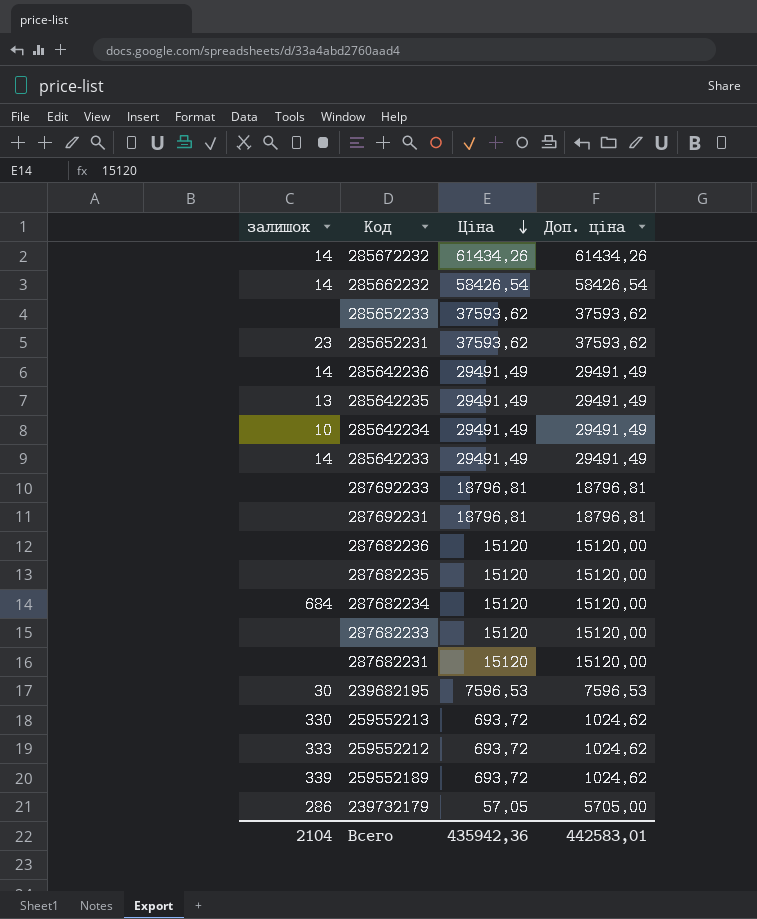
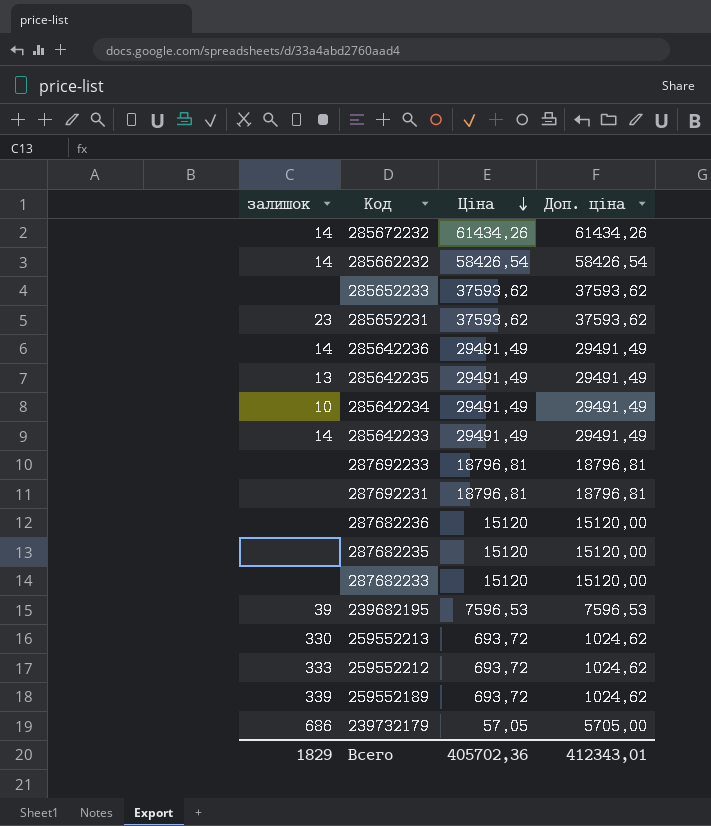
row 287682234: 684 | 15120 | 15120,00 -> none
row 287682231: none | 15120 | 15120,00 -> none
239682195 | залишок: 30 -> 39
239732179 | залишок: 286 -> 686
Всего | залишок: 2104 -> 1829
Всего | Ціна: 435942,36 -> 405702,36
Всего | Доп. ціна: 442583,01 -> 412343,01

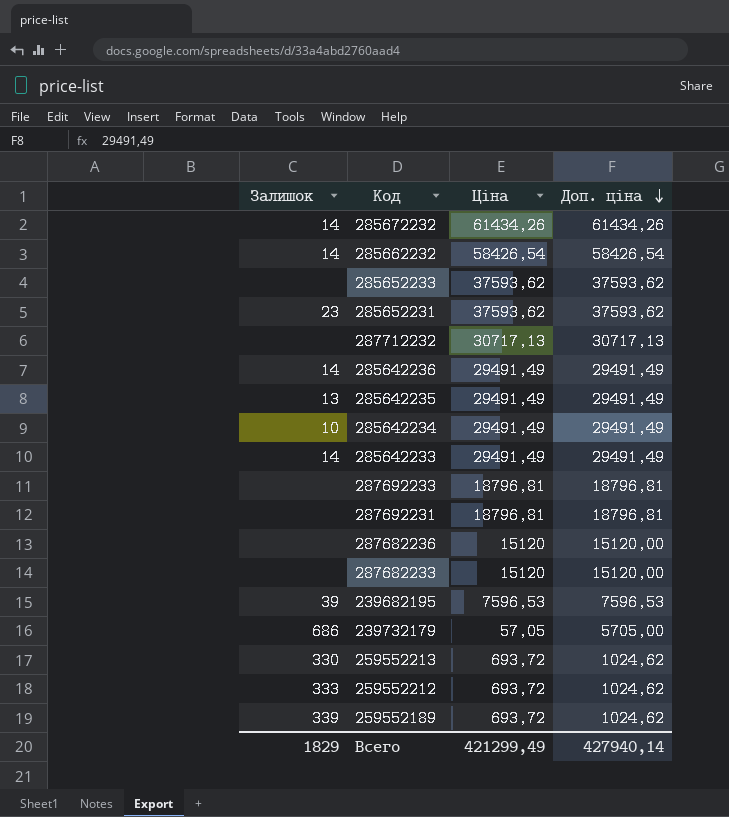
row order: Ціна descending -> Доп. ціна descending
column name: залишок -> Залишок
row 287682235: none | 15120 | 15120,00 -> none
row 287712232: none -> none | 30717,13 | 30717,13
Всего | Ціна: 405702,36 -> 421299,49
Всего | Доп. ціна: 412343,01 -> 427940,14

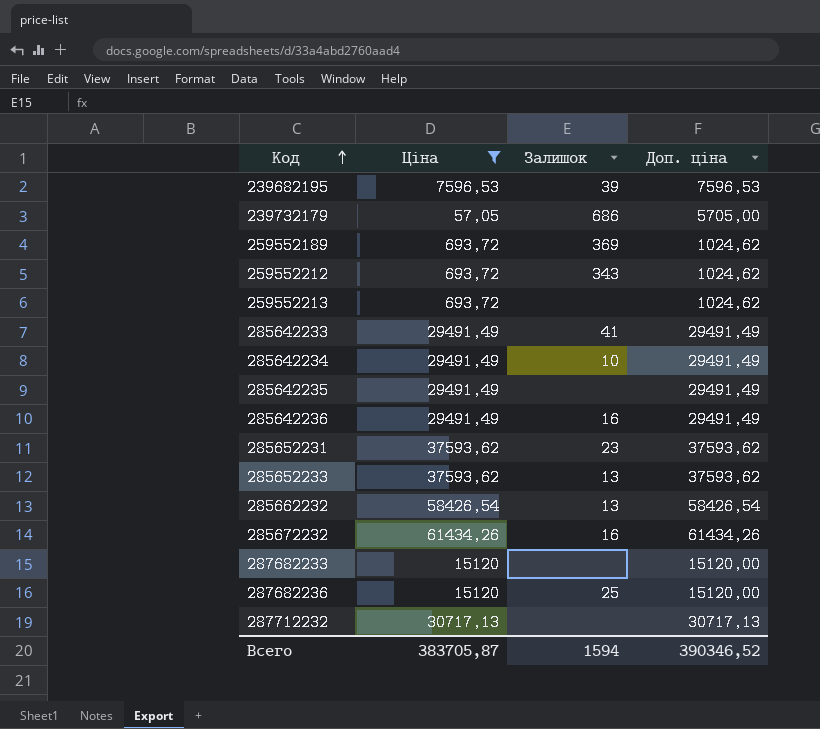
filter: none -> Ціна != 18796,81
row order: Доп. ціна descending -> Код ascending
column Залишок | position: 1 -> 3
259552189 | Залишок: 339 -> 369
259552212 | Залишок: 333 -> 343
259552213 | Залишок: 330 -> none
285642233 | Залишок: 14 -> 41
285642235 | Залишок: 13 -> none
285642236 | Залишок: 14 -> 16
285652233 | Залишок: none -> 13
285662232 | Залишок: 14 -> 13
285672232 | Залишок: 14 -> 16
287682236 | Залишок: none -> 25
Всего | Ціна: 421299,49 -> 383705,87
Всего | Залишок: 1829 -> 1594
Всего | Доп. ціна: 427940,14 -> 390346,52

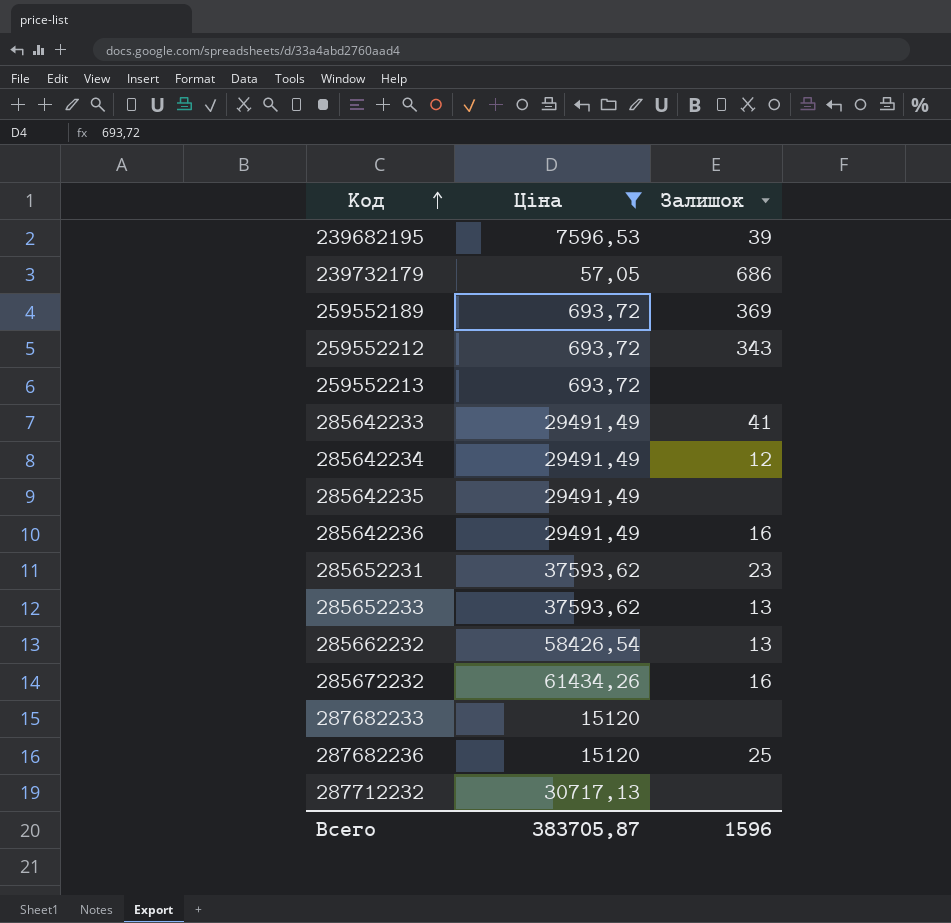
column Доп. ціна | position: 4 -> none
285642234 | Залишок: 10 -> 12
Всего | Залишок: 1594 -> 1596

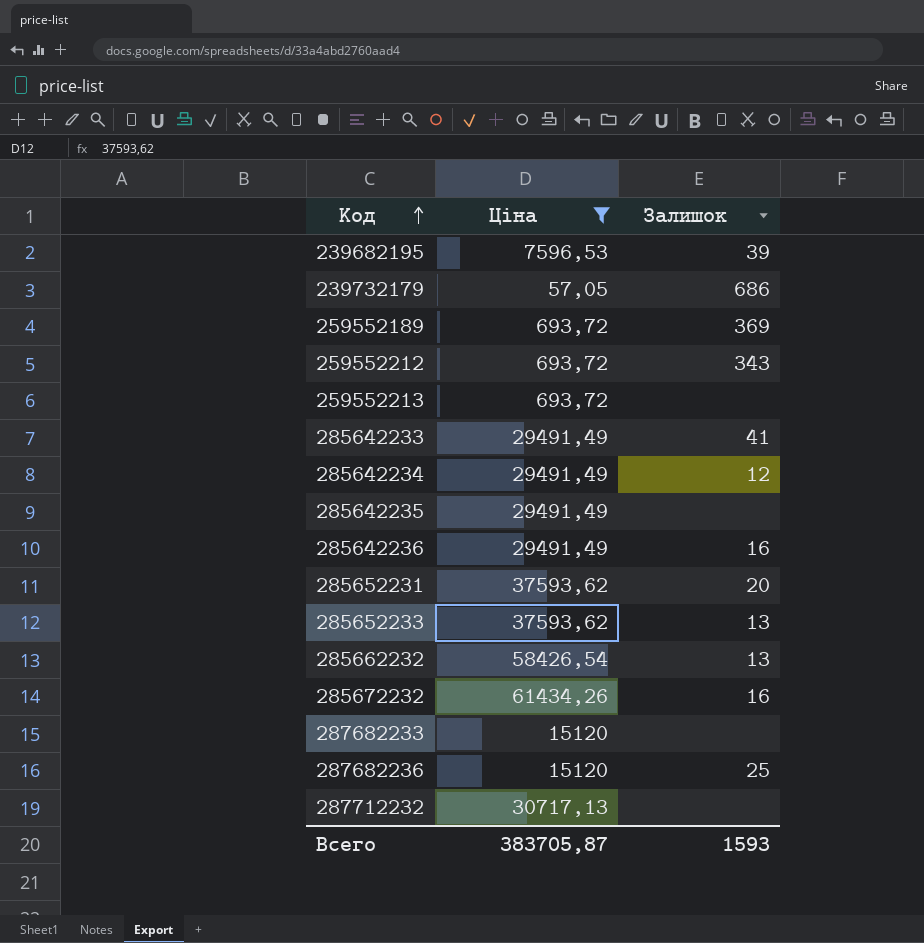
285652231 | Залишок: 23 -> 20
Всего | Залишок: 1596 -> 1593

